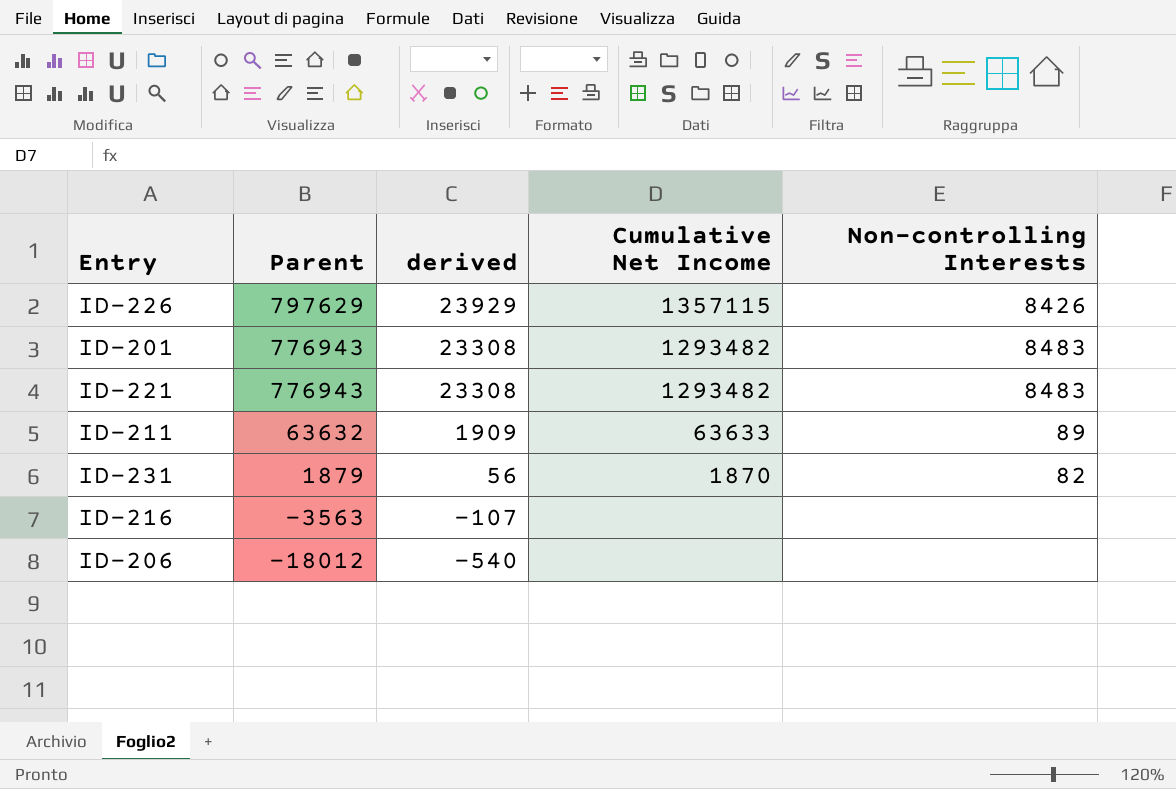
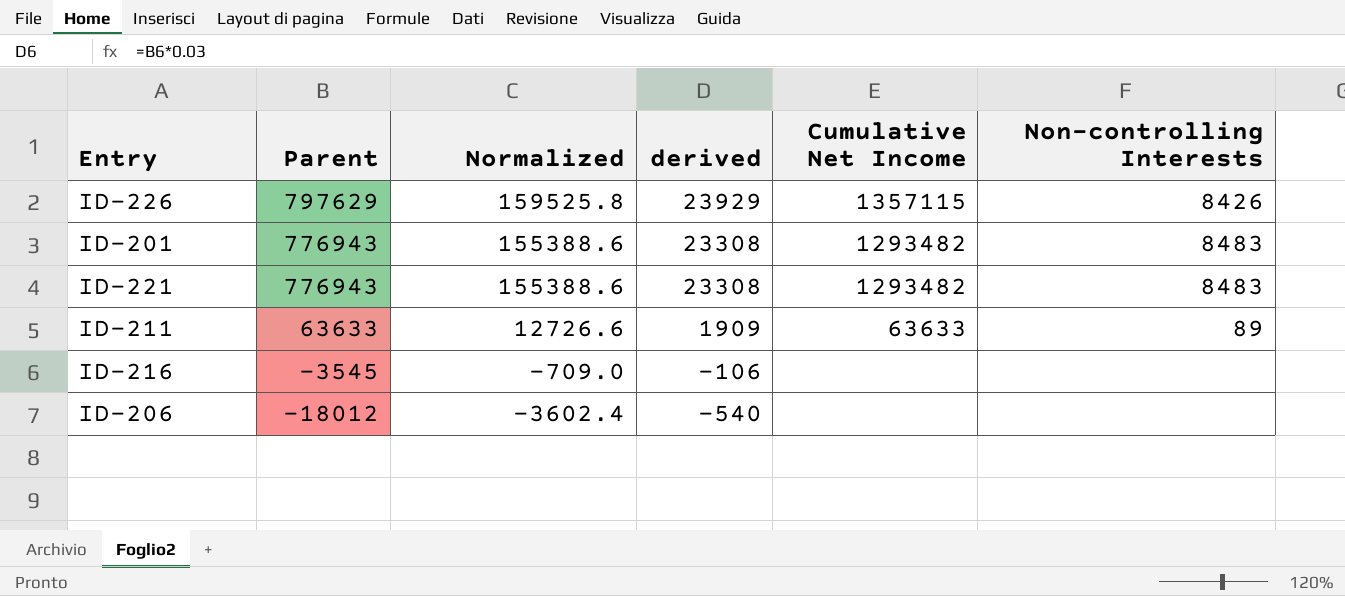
column Normalized | formula: none -> [Parent] * 0.2
row ID-231: 1879 | 56 | 1870 | 82 -> none
ID-211 | Parent: 63632 -> 63633
ID-216 | Parent: -3563 -> -3545
ID-216 | derived: -107 -> -106

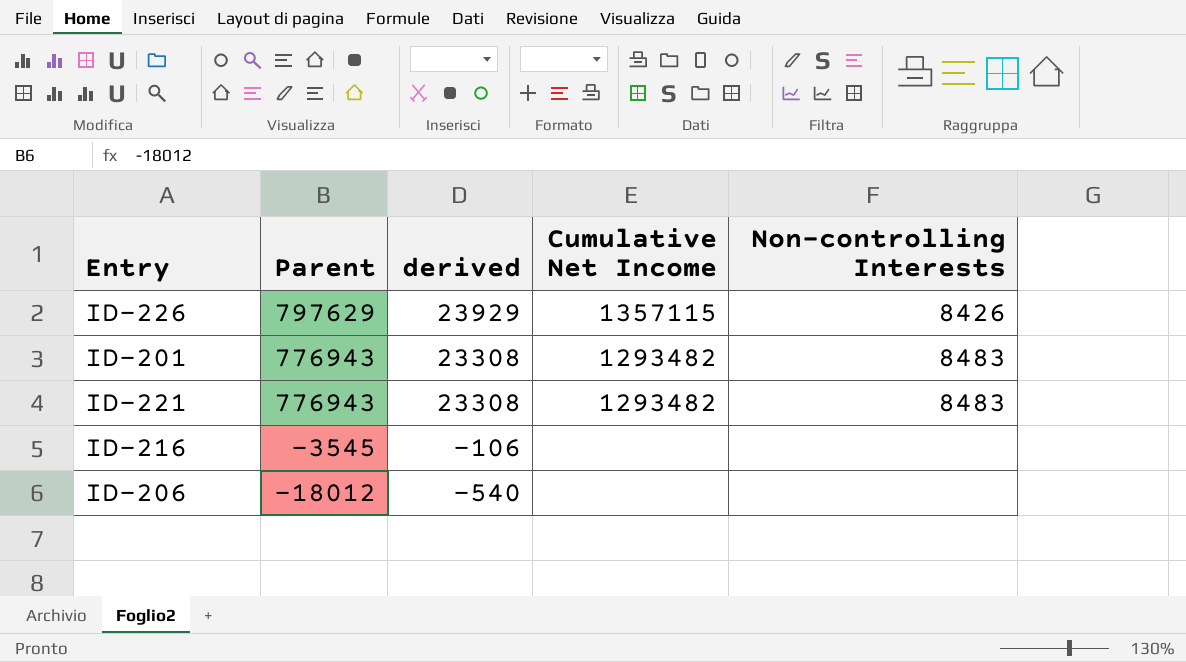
column Normalized | formula: [Parent] * 0.2 -> none
row ID-211: 63633 | 12726.6 | 1909 | 63633 | 89 -> none

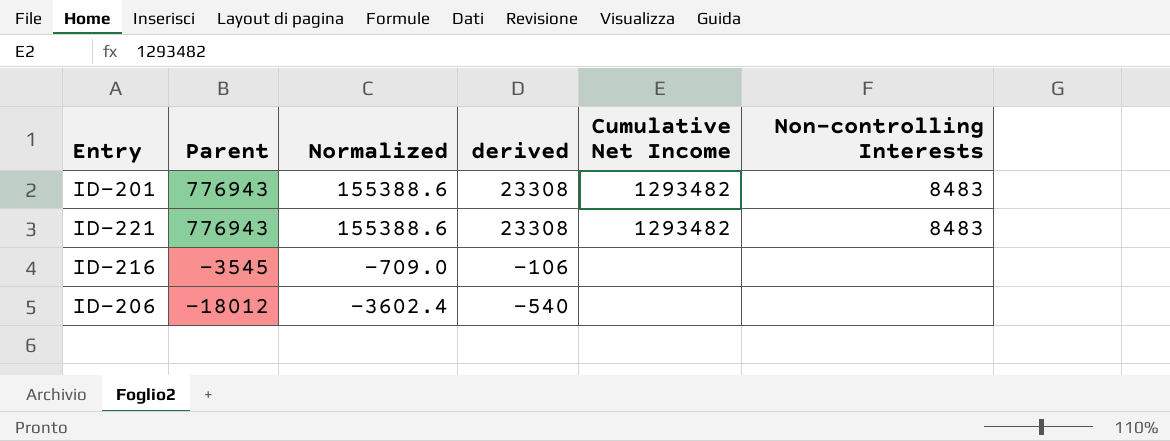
column Normalized | formula: none -> [Parent] * 0.2
row ID-226: 797629 | 23929 | 1357115 | 8426 -> none

